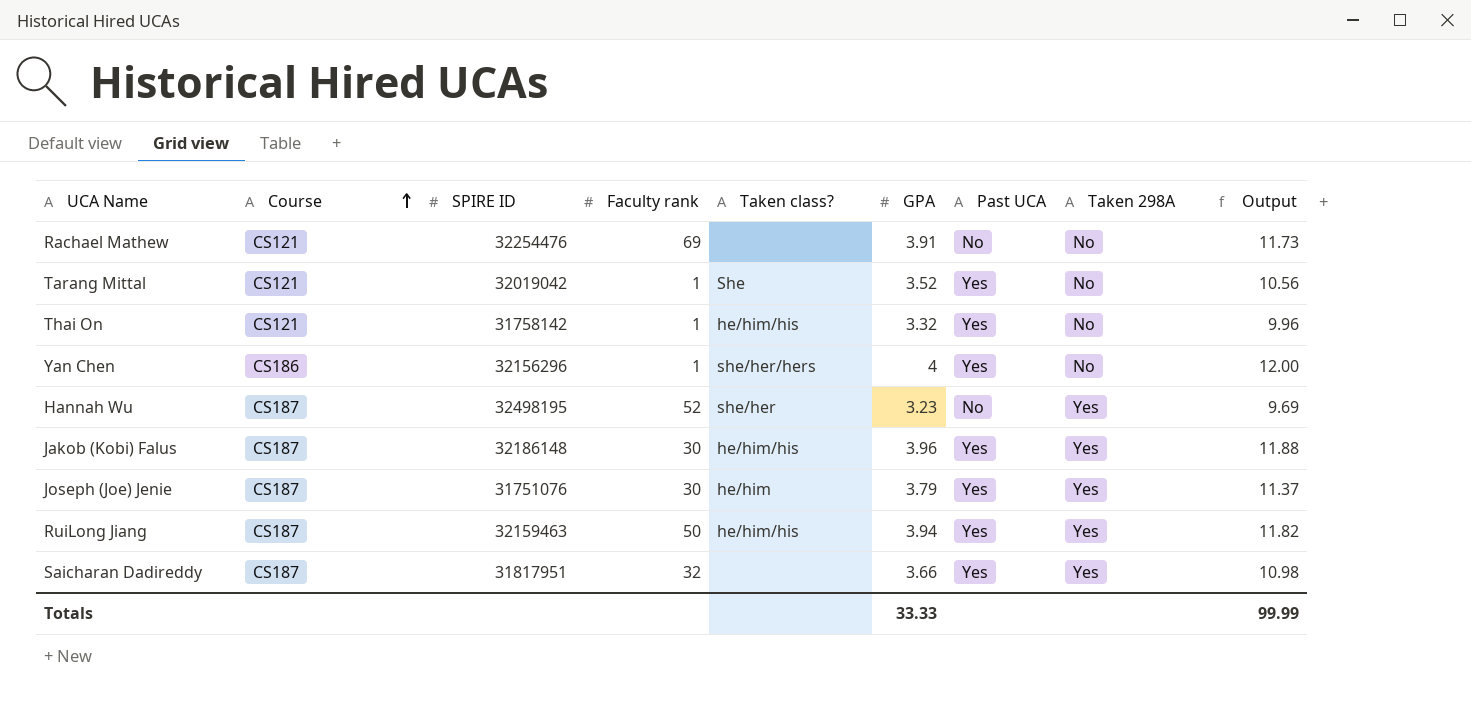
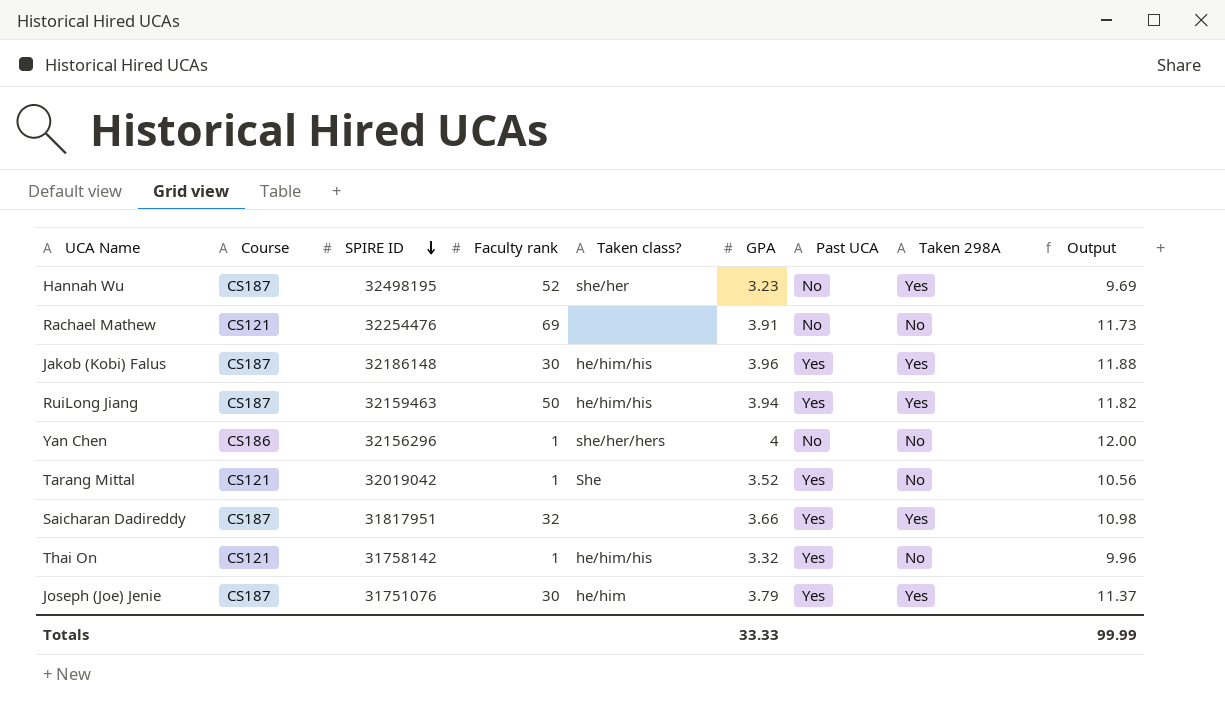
row order: Course ascending -> SPIRE ID descending
Yan Chen | Past UCA: Yes -> No

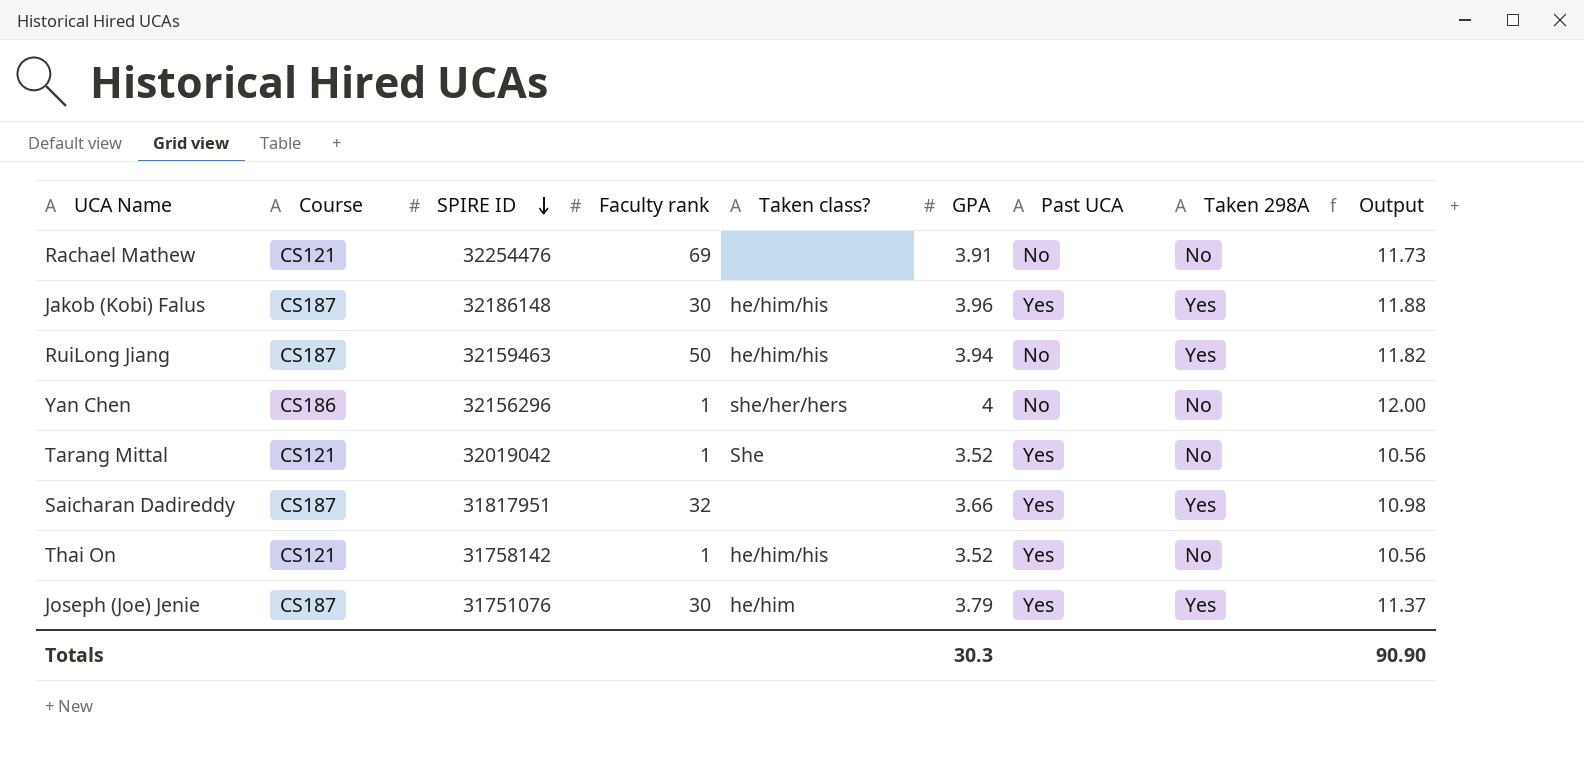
row Hannah Wu: CS187 | 32498195 | 52 | she/her | 3.23 | No | Yes | 9.69 -> none
RuiLong Jiang | Past UCA: Yes -> No
Thai On | GPA: 3.32 -> 3.52
Thai On | Output: 9.96 -> 10.56
Totals | GPA: 33.33 -> 30.3
Totals | Output: 99.99 -> 90.90

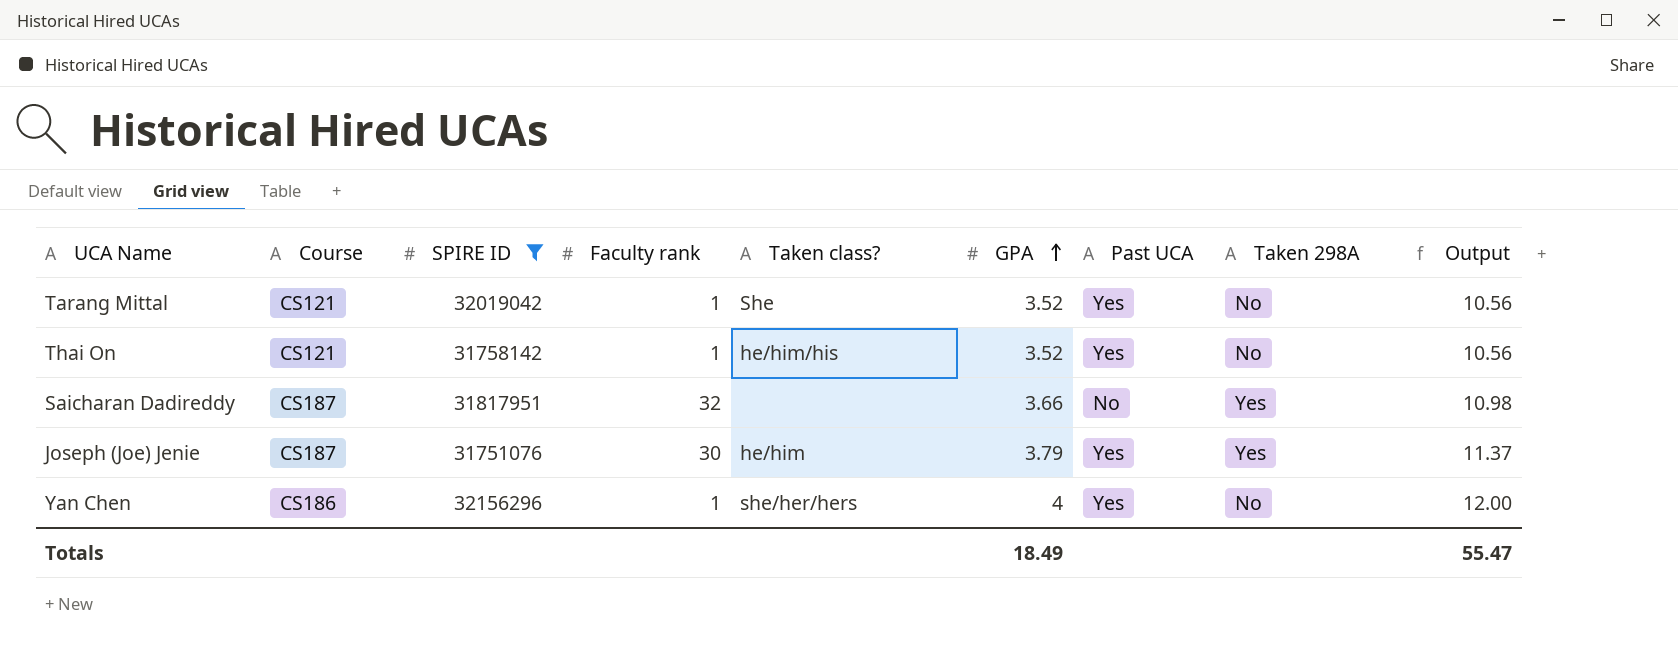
filter: none -> SPIRE ID <= 32156296
row order: SPIRE ID descending -> GPA ascending
Saicharan Dadireddy | Past UCA: Yes -> No
Yan Chen | Past UCA: No -> Yes
Totals | GPA: 30.3 -> 18.49
Totals | Output: 90.90 -> 55.47

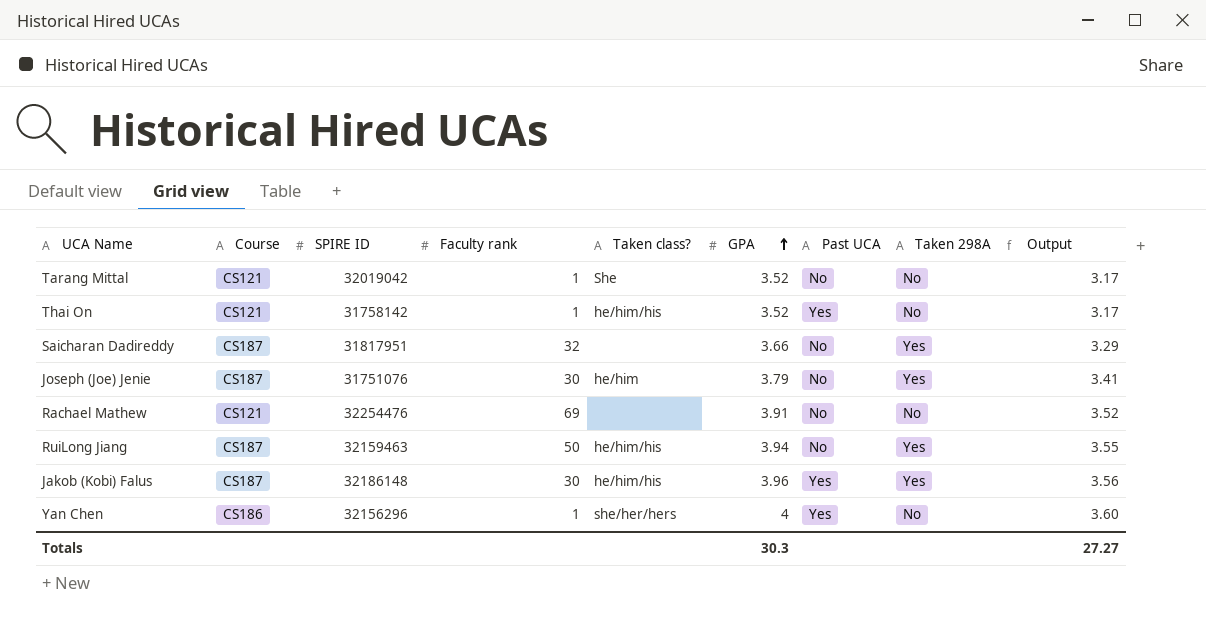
filter: SPIRE ID <= 32156296 -> none
column Output | formula: [GPA] * 3 -> [GPA] * 0.9
Tarang Mittal | Past UCA: Yes -> No
Joseph (Joe) Jenie | Past UCA: Yes -> No
Totals | GPA: 18.49 -> 30.3
Totals | Output: 55.47 -> 27.27

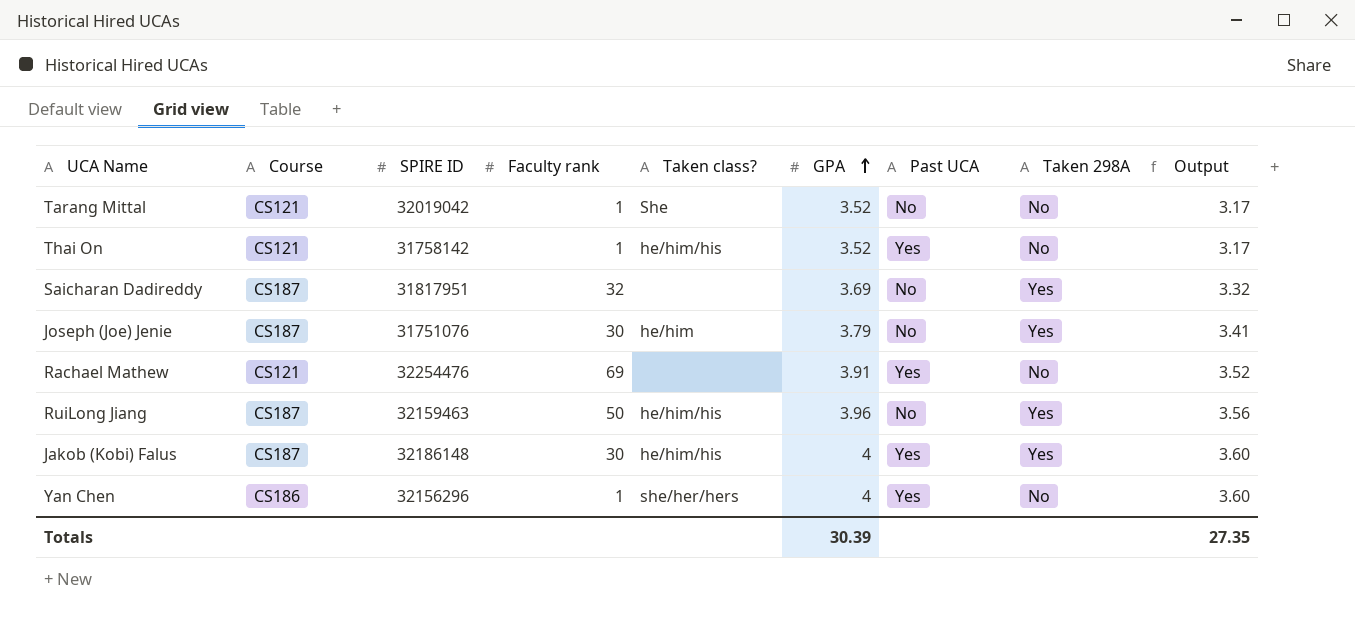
Saicharan Dadireddy | GPA: 3.66 -> 3.69
Saicharan Dadireddy | Output: 3.29 -> 3.32
Rachael Mathew | Past UCA: No -> Yes
RuiLong Jiang | GPA: 3.94 -> 3.96
RuiLong Jiang | Output: 3.55 -> 3.56
Jakob (Kobi) Falus | GPA: 3.96 -> 4
Jakob (Kobi) Falus | Output: 3.56 -> 3.60
Totals | GPA: 30.3 -> 30.39
Totals | Output: 27.27 -> 27.35

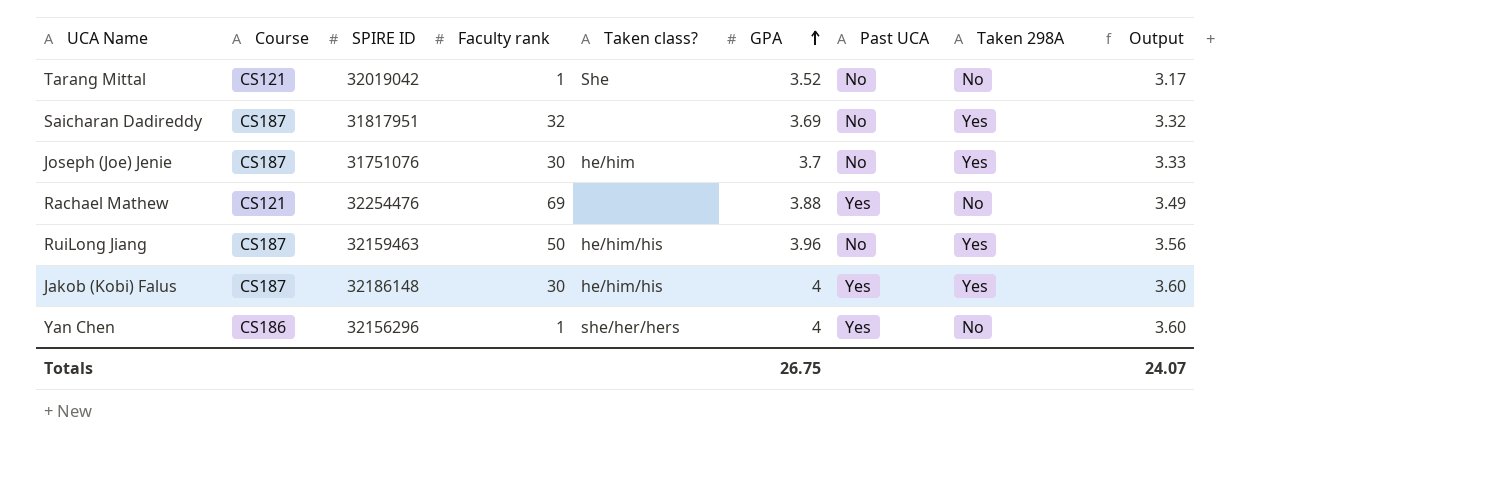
row Thai On: CS121 | 31758142 | 1 | he/him/his | 3.52 | Yes | No | 3.17 -> none
Joseph (Joe) Jenie | GPA: 3.79 -> 3.7
Joseph (Joe) Jenie | Output: 3.41 -> 3.33
Rachael Mathew | GPA: 3.91 -> 3.88
Rachael Mathew | Output: 3.52 -> 3.49
Totals | GPA: 30.39 -> 26.75
Totals | Output: 27.35 -> 24.07

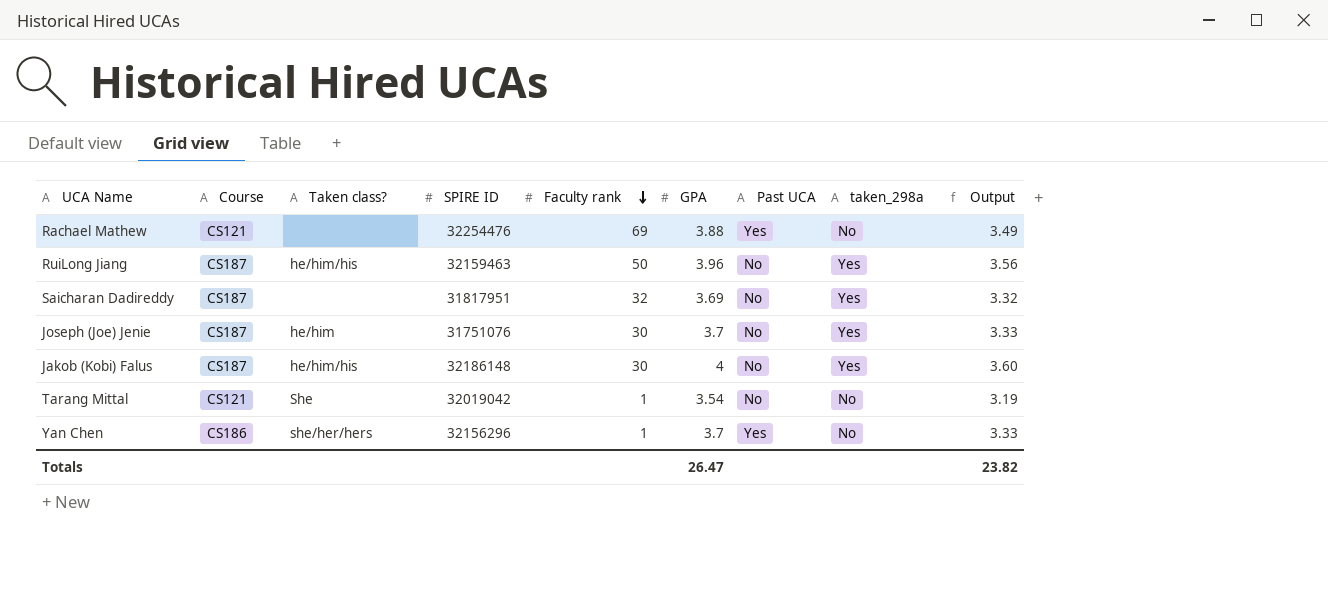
row order: GPA ascending -> Faculty rank descending
column Taken class? | position: 5 -> 3
column name: Taken 298A -> taken_298a
Jakob (Kobi) Falus | Past UCA: Yes -> No
Tarang Mittal | GPA: 3.52 -> 3.54
Tarang Mittal | Output: 3.17 -> 3.19
Yan Chen | GPA: 4 -> 3.7
Yan Chen | Output: 3.60 -> 3.33
Totals | GPA: 26.75 -> 26.47
Totals | Output: 24.07 -> 23.82

